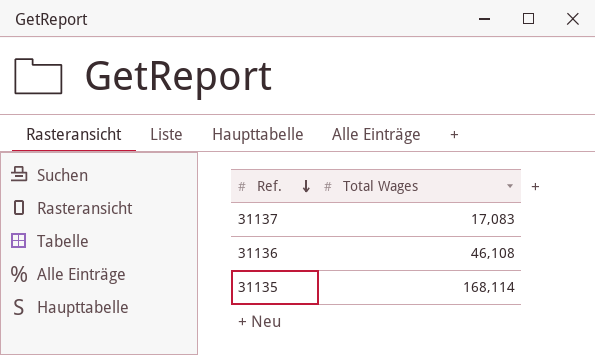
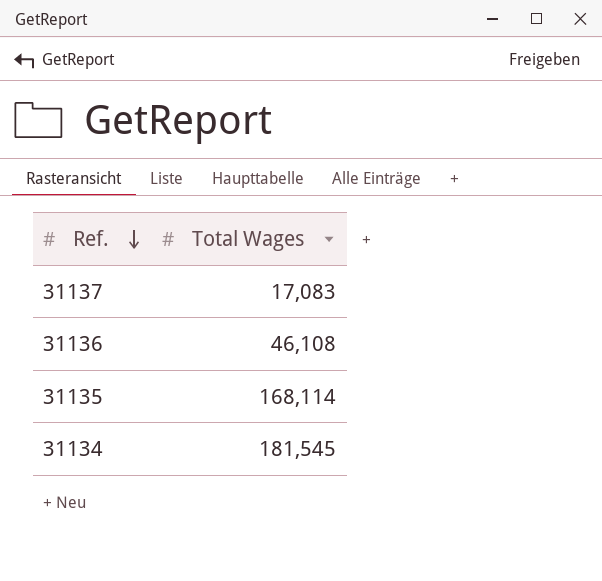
row 31134: none -> 181,545

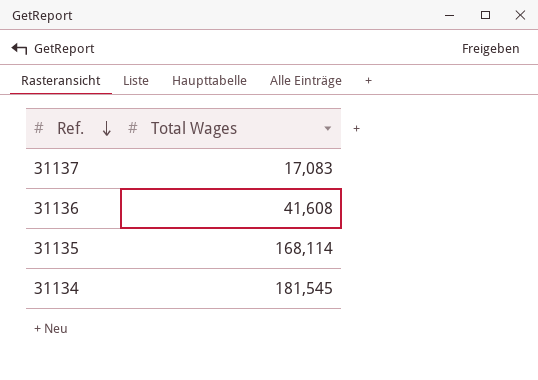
31136 | Total Wages: 46,108 -> 41,608

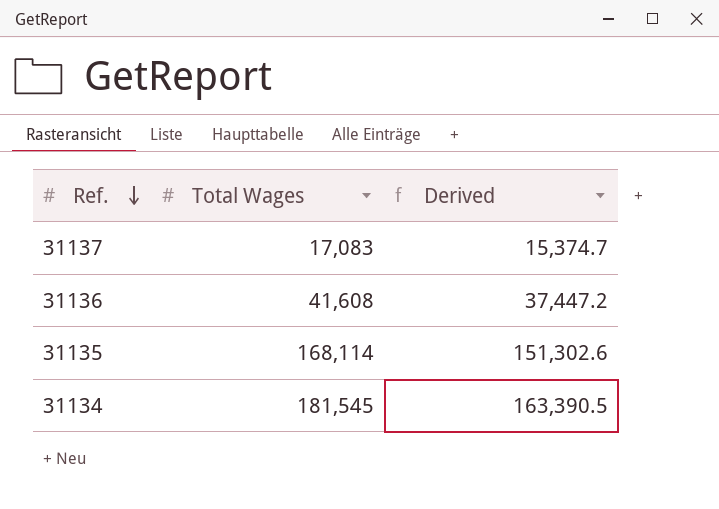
column Derived | formula: none -> [Total Wages] * 0.9

